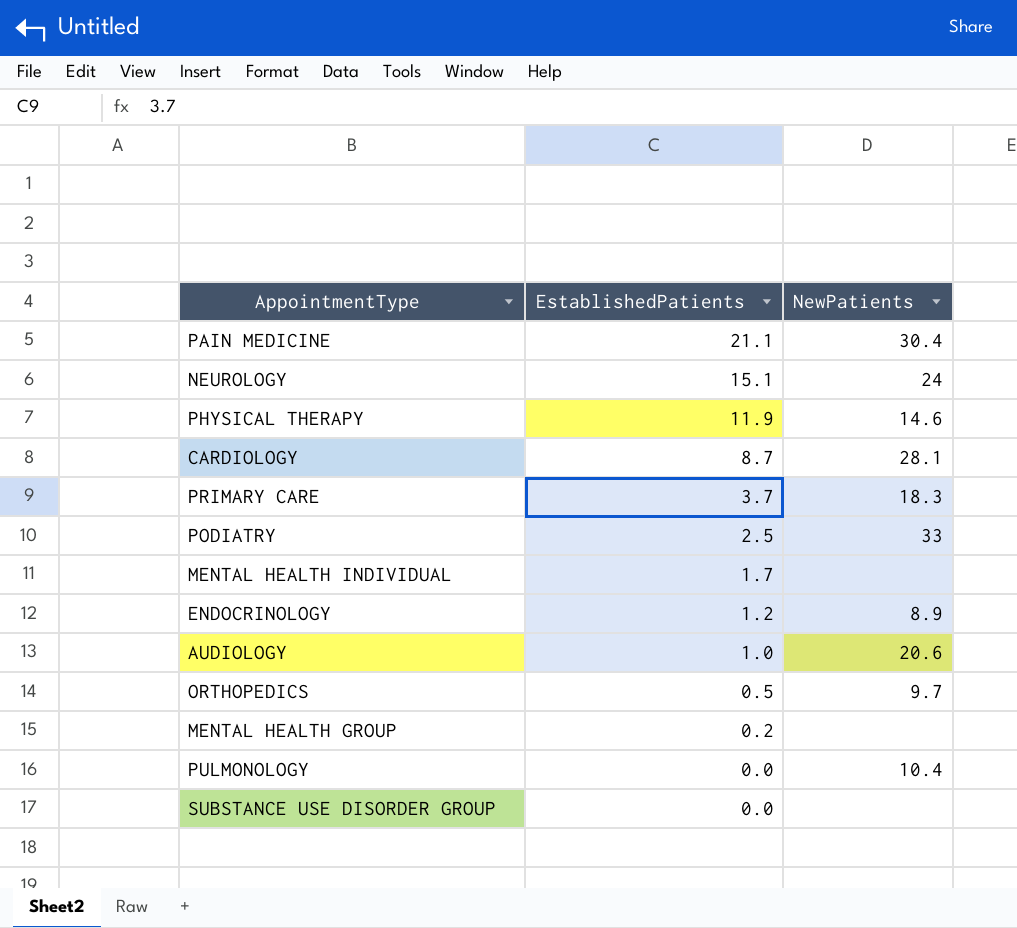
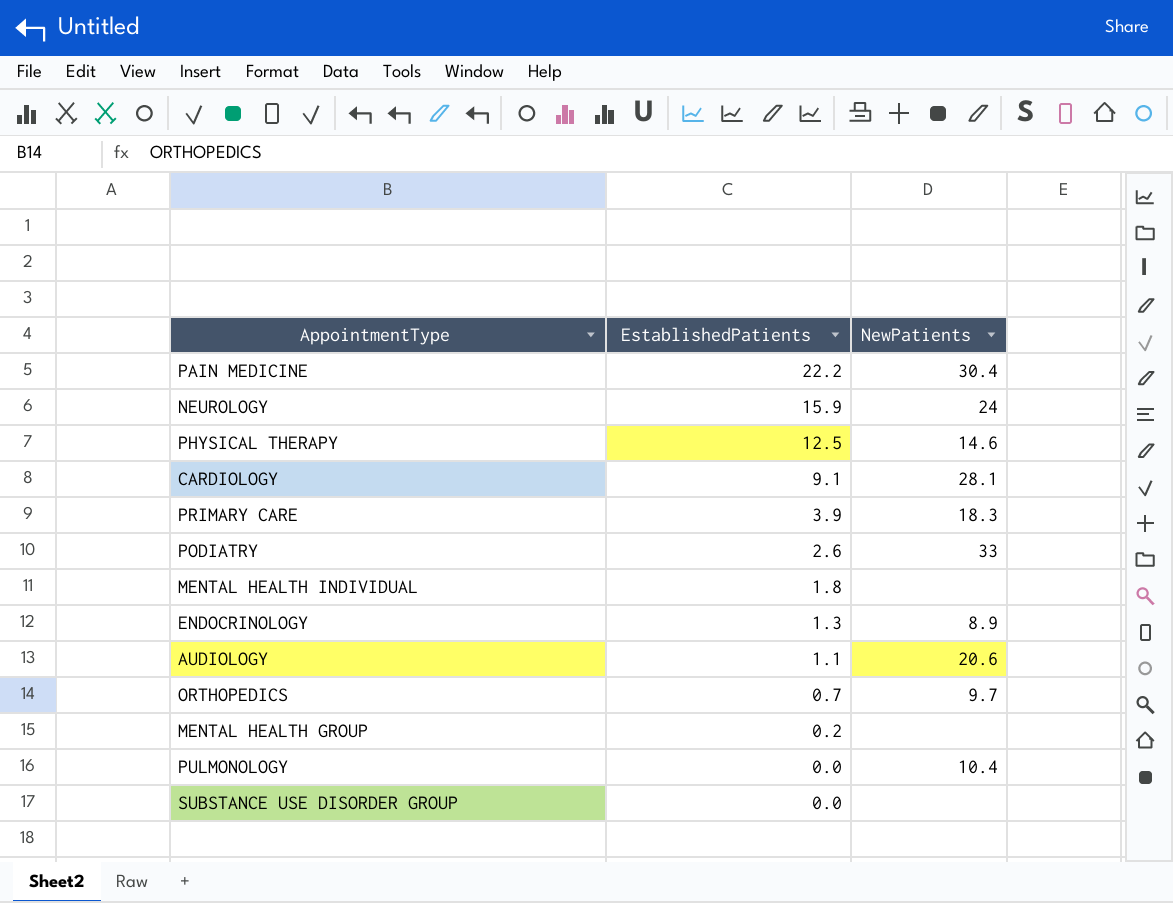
PAIN MEDICINE | EstablishedPatients: 21.1 -> 22.2
NEUROLOGY | EstablishedPatients: 15.1 -> 15.9
PHYSICAL THERAPY | EstablishedPatients: 11.9 -> 12.5
CARDIOLOGY | EstablishedPatients: 8.7 -> 9.1
PRIMARY CARE | EstablishedPatients: 3.7 -> 3.9
PODIATRY | EstablishedPatients: 2.5 -> 2.6
MENTAL HEALTH INDIVIDUAL | EstablishedPatients: 1.7 -> 1.8
ENDOCRINOLOGY | EstablishedPatients: 1.2 -> 1.3
AUDIOLOGY | EstablishedPatients: 1.0 -> 1.1
ORTHOPEDICS | EstablishedPatients: 0.5 -> 0.7

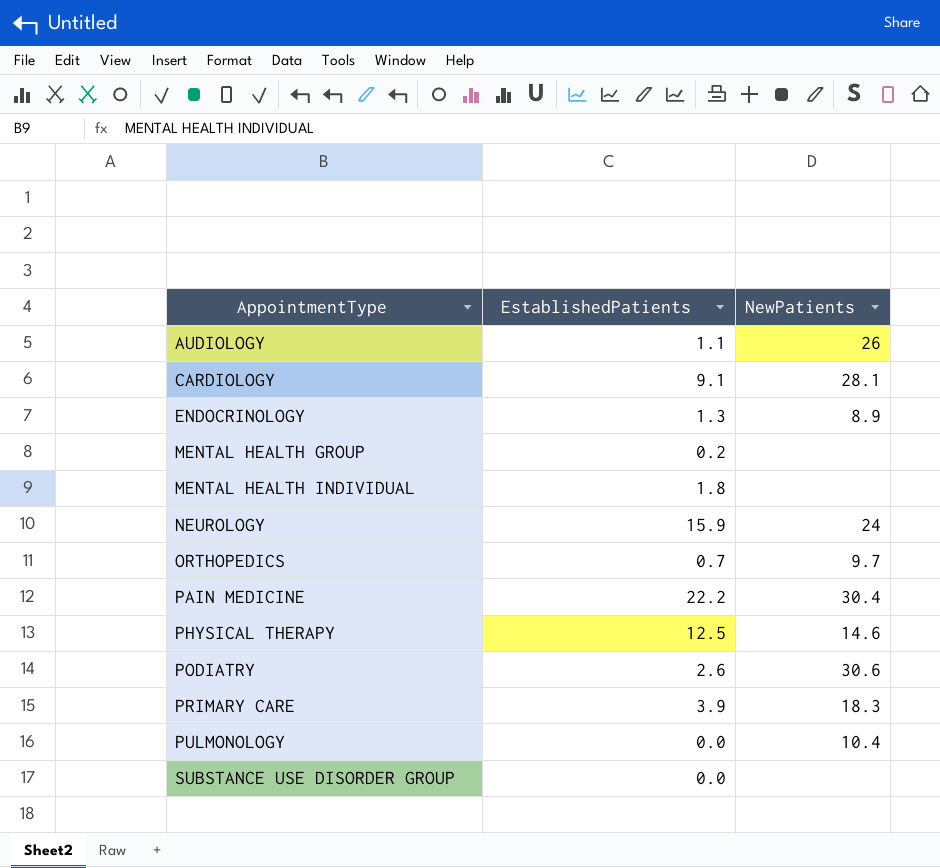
row order: EstablishedPatients descending -> AppointmentType ascending
AUDIOLOGY | NewPatients: 20.6 -> 26
PODIATRY | NewPatients: 33 -> 30.6

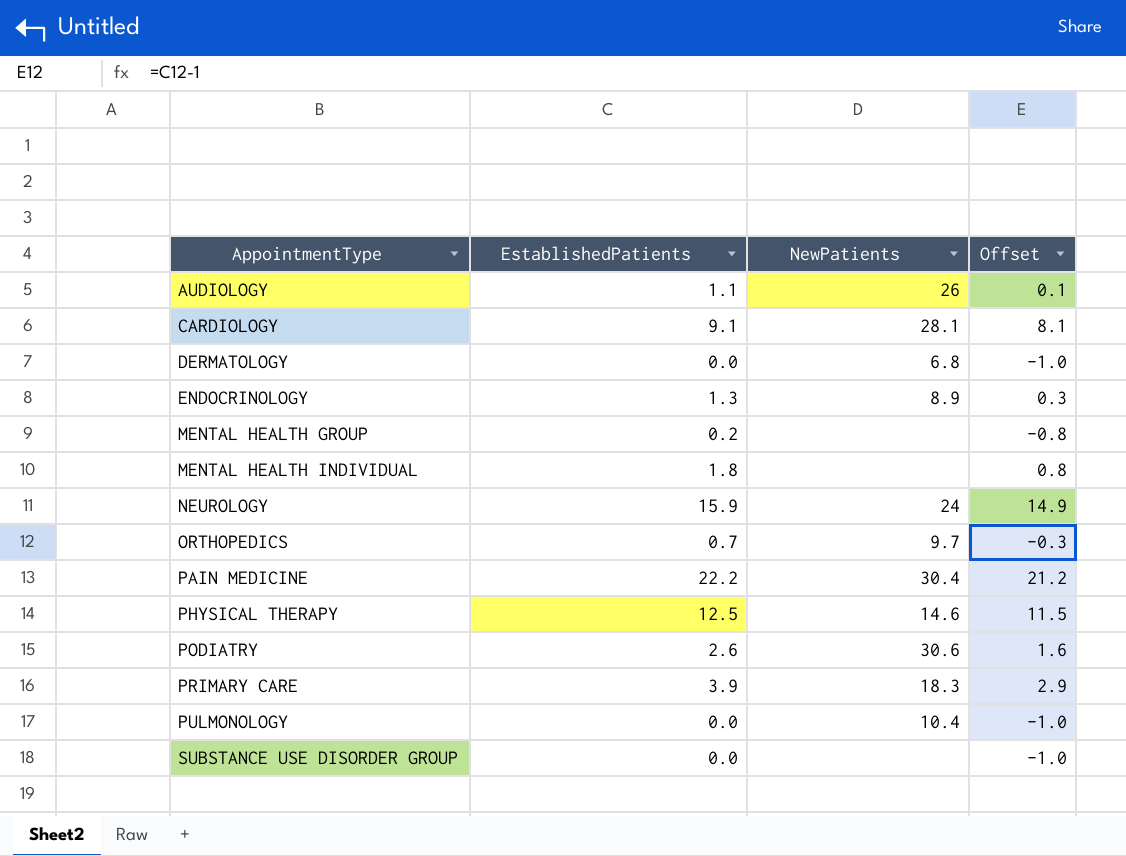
column Offset | formula: none -> [EstablishedPatients] - 1
row DERMATOLOGY: none -> 0.0 | 6.8 | -1.0

